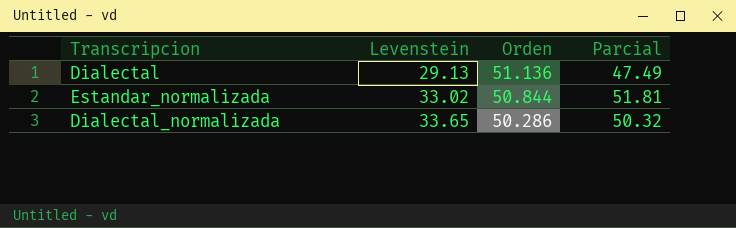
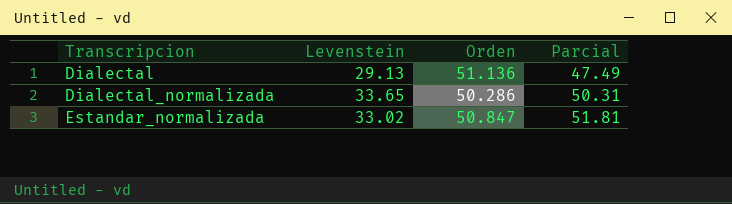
row order: Levenstein ascending -> Transcripcion ascending
Dialectal_normalizada | Parcial: 50.32 -> 50.31
Estandar_normalizada | Orden: 50.844 -> 50.847

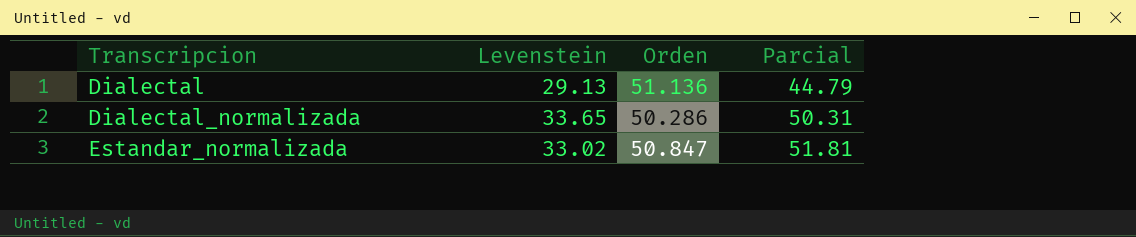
Dialectal | Parcial: 47.49 -> 44.79

